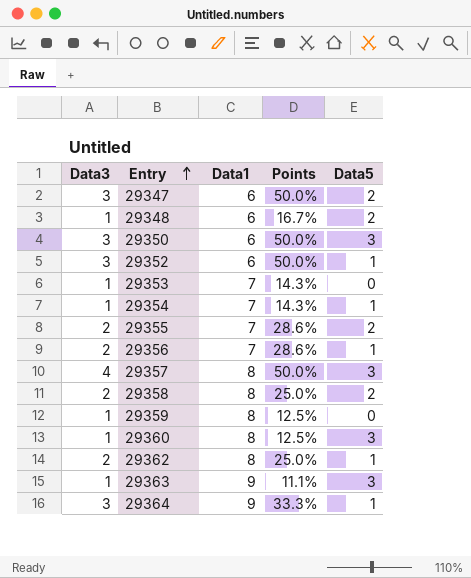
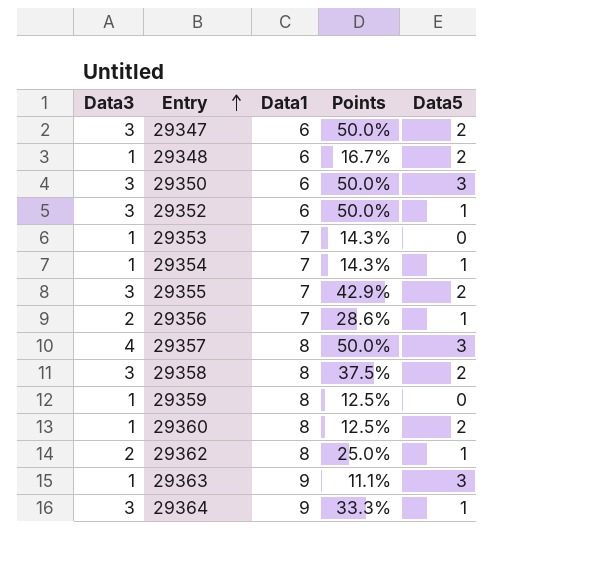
29355 | Data3: 2 -> 3
29355 | Points: 28.6% -> 42.9%
29358 | Data3: 2 -> 3
29358 | Points: 25.0% -> 37.5%
29360 | Data5: 3 -> 2

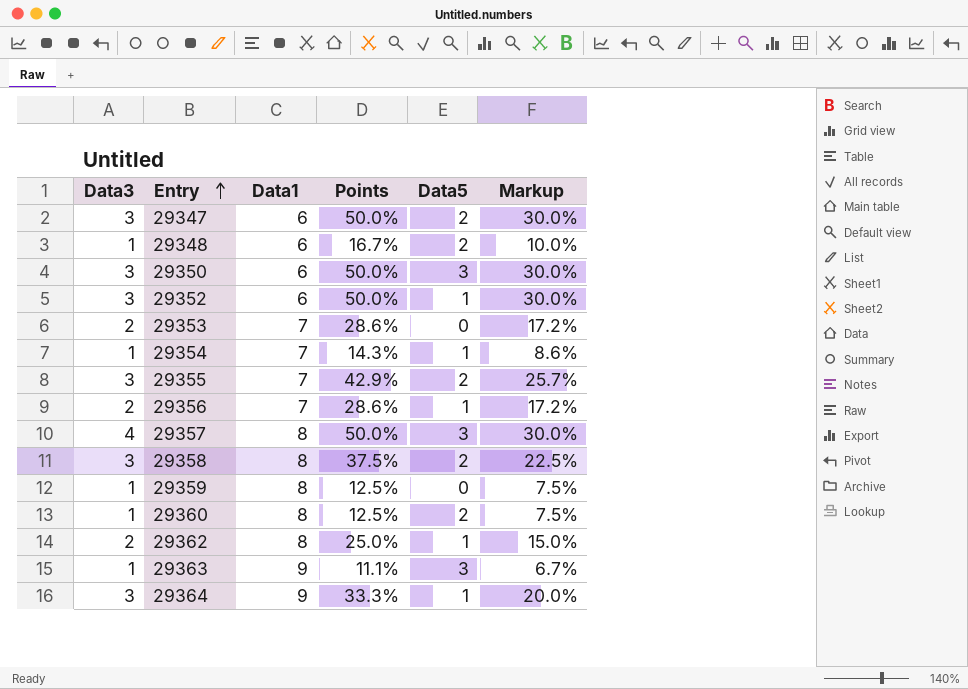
column Markup | formula: none -> [Points] * 0.6
29353 | Data3: 1 -> 2
29353 | Points: 14.3% -> 28.6%

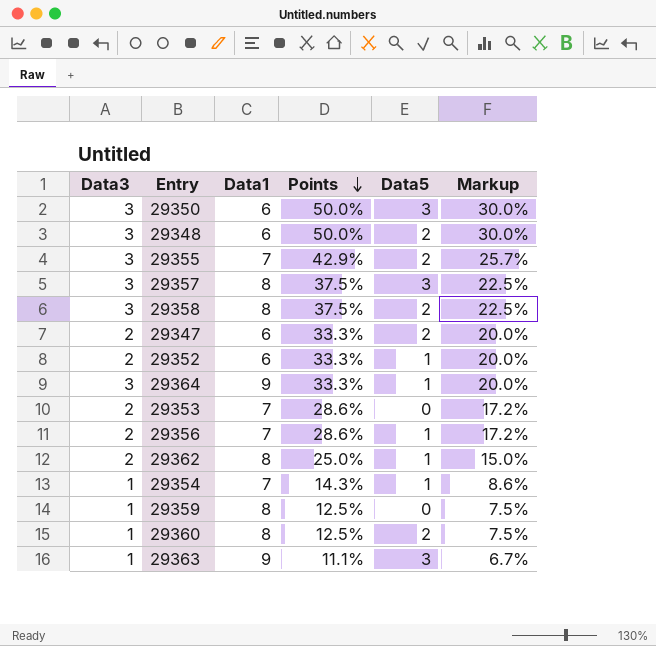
row order: Entry ascending -> Points descending
29348 | Data3: 1 -> 3
29348 | Points: 16.7% -> 50.0%
29348 | Markup: 10.0% -> 30.0%
29357 | Data3: 4 -> 3
29357 | Points: 50.0% -> 37.5%
29357 | Markup: 30.0% -> 22.5%
29347 | Data3: 3 -> 2
29347 | Points: 50.0% -> 33.3%
29347 | Markup: 30.0% -> 20.0%
29352 | Data3: 3 -> 2
29352 | Points: 50.0% -> 33.3%
29352 | Markup: 30.0% -> 20.0%

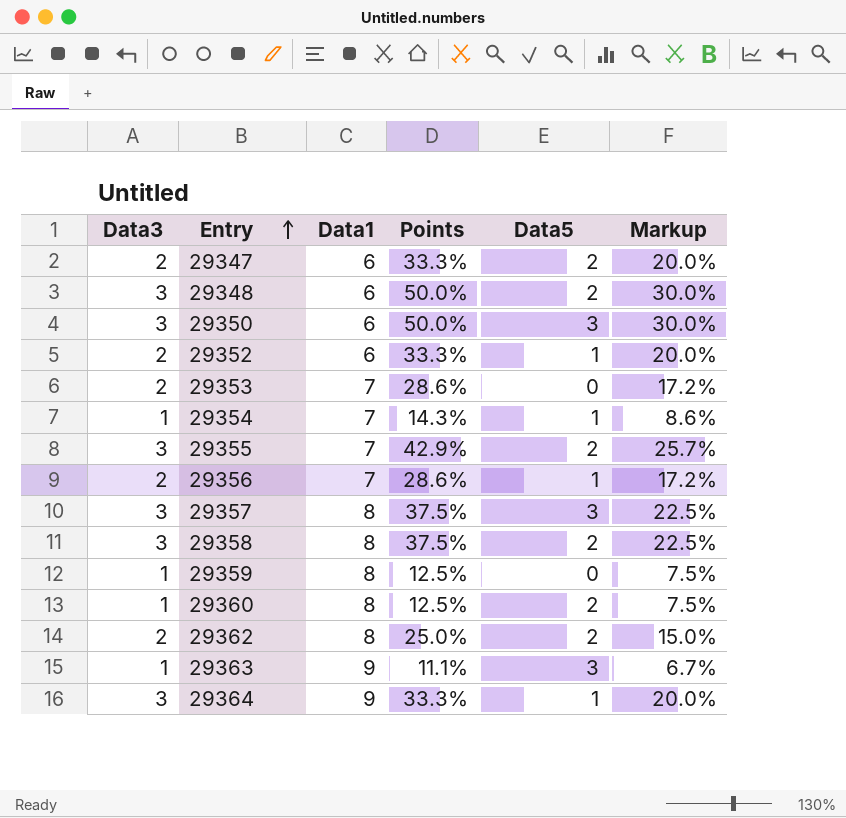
row order: Points descending -> Entry ascending
29362 | Data5: 1 -> 2

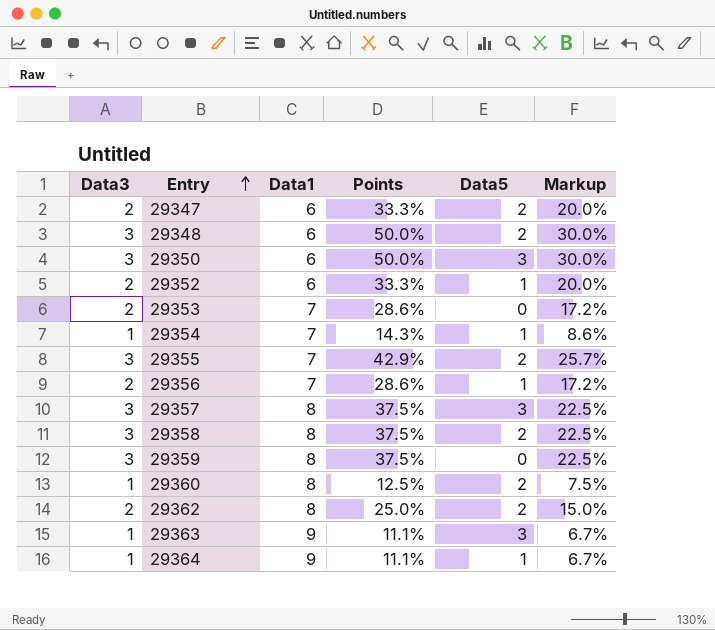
29359 | Data3: 1 -> 3
29359 | Points: 12.5% -> 37.5%
29359 | Markup: 7.5% -> 22.5%
29364 | Data3: 3 -> 1
29364 | Points: 33.3% -> 11.1%
29364 | Markup: 20.0% -> 6.7%

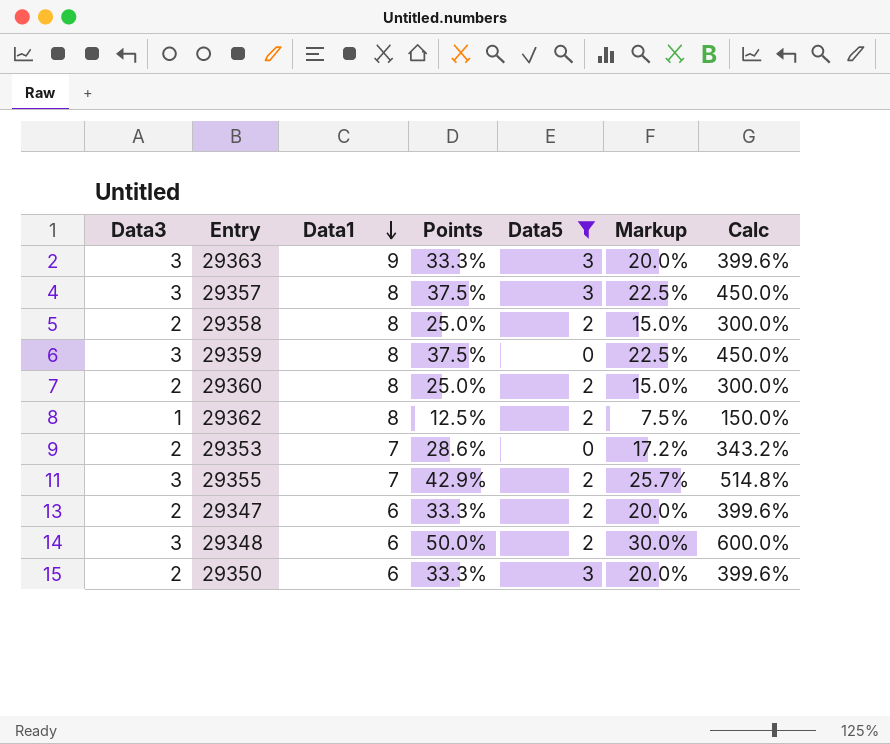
filter: none -> Data5 != 1
row order: Entry ascending -> Data1 descending
column Calc | formula: none -> [Points] * 12
29363 | Data3: 1 -> 3
29363 | Points: 11.1% -> 33.3%
29363 | Markup: 6.7% -> 20.0%
29358 | Data3: 3 -> 2
29358 | Points: 37.5% -> 25.0%
29358 | Markup: 22.5% -> 15.0%
29360 | Data3: 1 -> 2
29360 | Points: 12.5% -> 25.0%
29360 | Markup: 7.5% -> 15.0%
29362 | Data3: 2 -> 1
29362 | Points: 25.0% -> 12.5%
29362 | Markup: 15.0% -> 7.5%
29350 | Data3: 3 -> 2
29350 | Points: 50.0% -> 33.3%
29350 | Markup: 30.0% -> 20.0%

